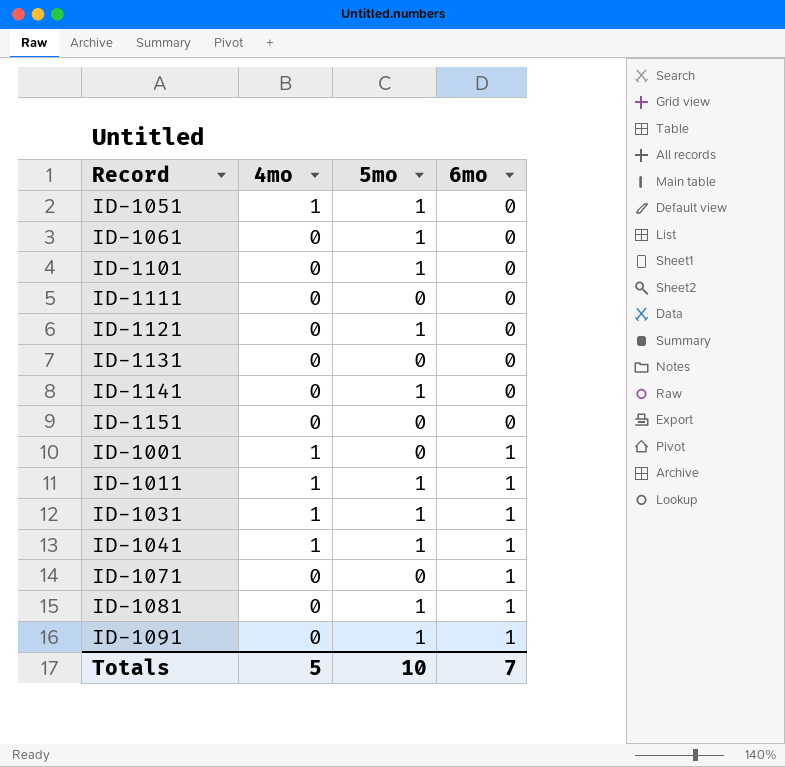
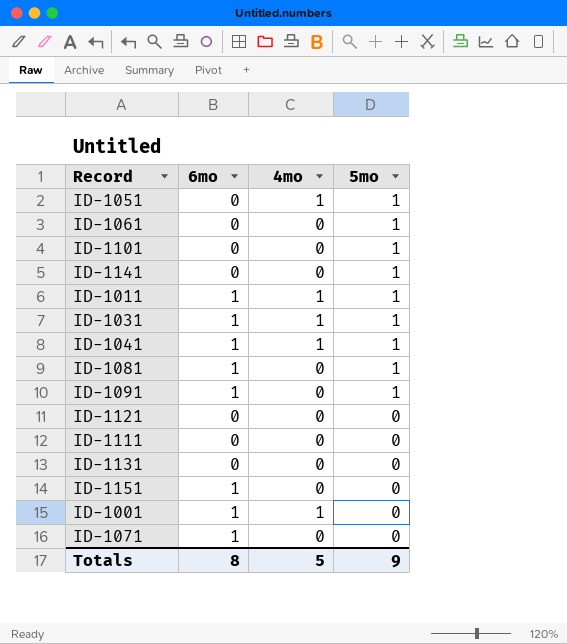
row order: 6mo ascending -> 5mo descending
column 6mo | position: 4 -> 2
ID-1121 | 5mo: 1 -> 0
ID-1151 | 6mo: 0 -> 1
Totals | 6mo: 7 -> 8
Totals | 5mo: 10 -> 9

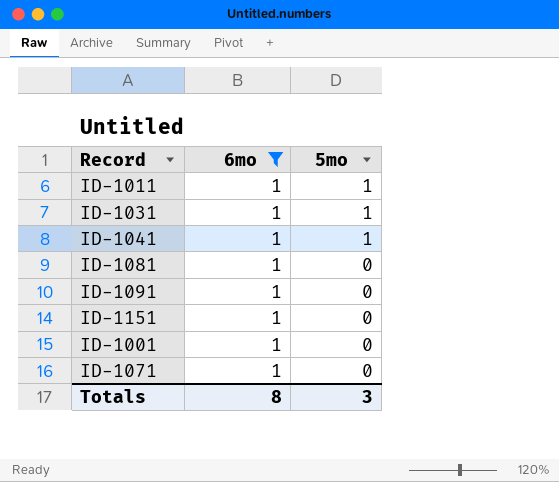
filter: none -> 6mo = 1
column 4mo | position: 3 -> none
ID-1081 | 5mo: 1 -> 0
ID-1091 | 5mo: 1 -> 0
Totals | 5mo: 9 -> 3

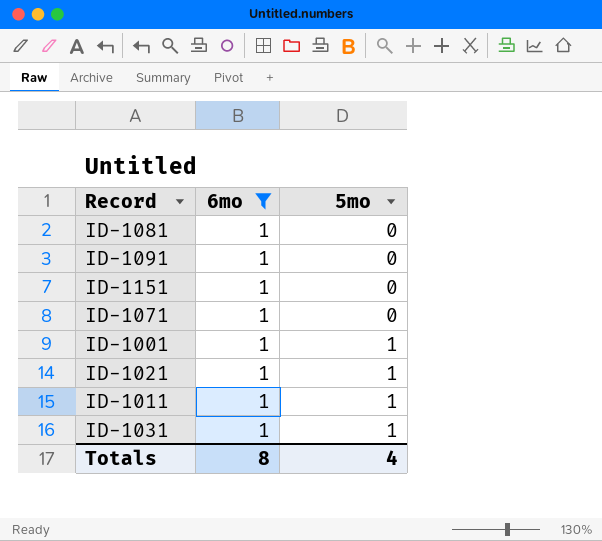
row order: 5mo descending -> 5mo ascending
row ID-1041: 1 | 1 -> none
ID-1001 | 5mo: 0 -> 1
row ID-1021: none -> 1 | 1
Totals | 5mo: 3 -> 4

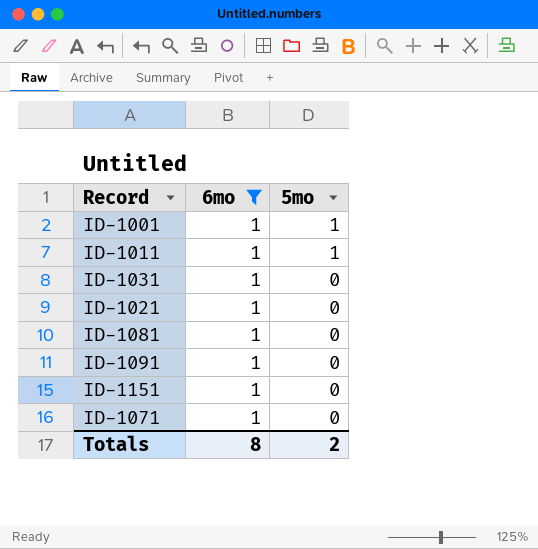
row order: 5mo ascending -> 5mo descending
ID-1031 | 5mo: 1 -> 0
ID-1021 | 5mo: 1 -> 0
Totals | 5mo: 4 -> 2

